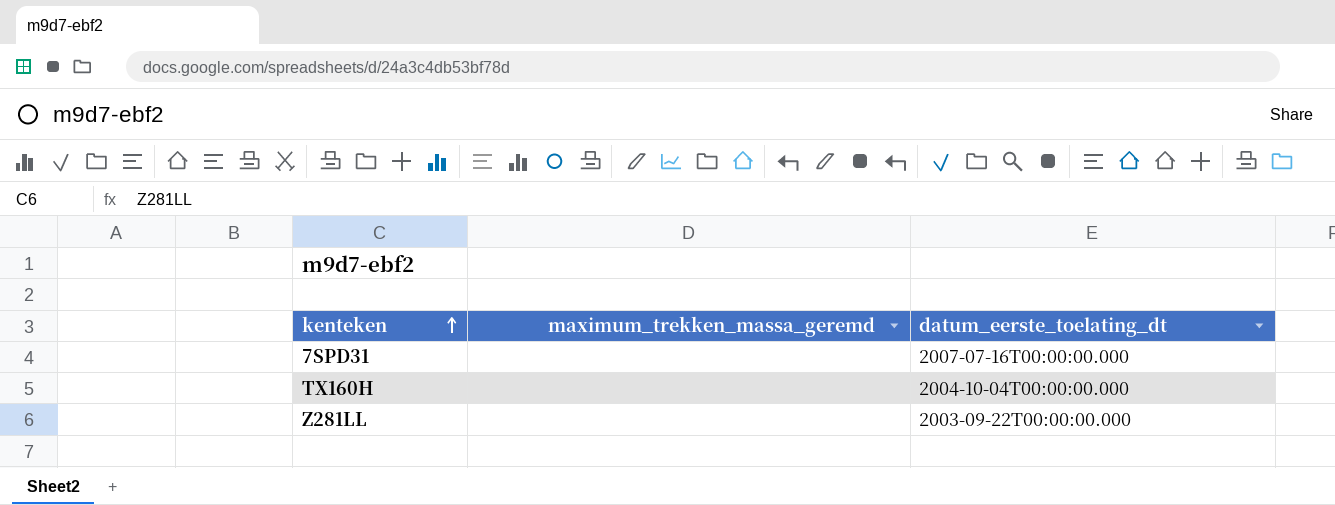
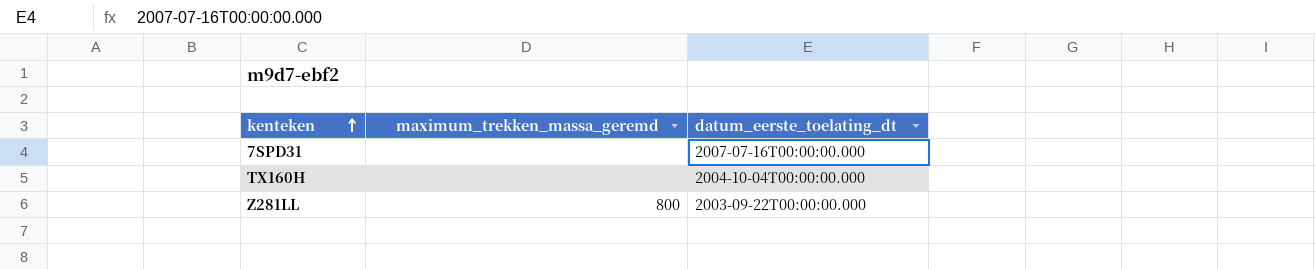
Z281LL | maximum_trekken_massa_geremd: none -> 800

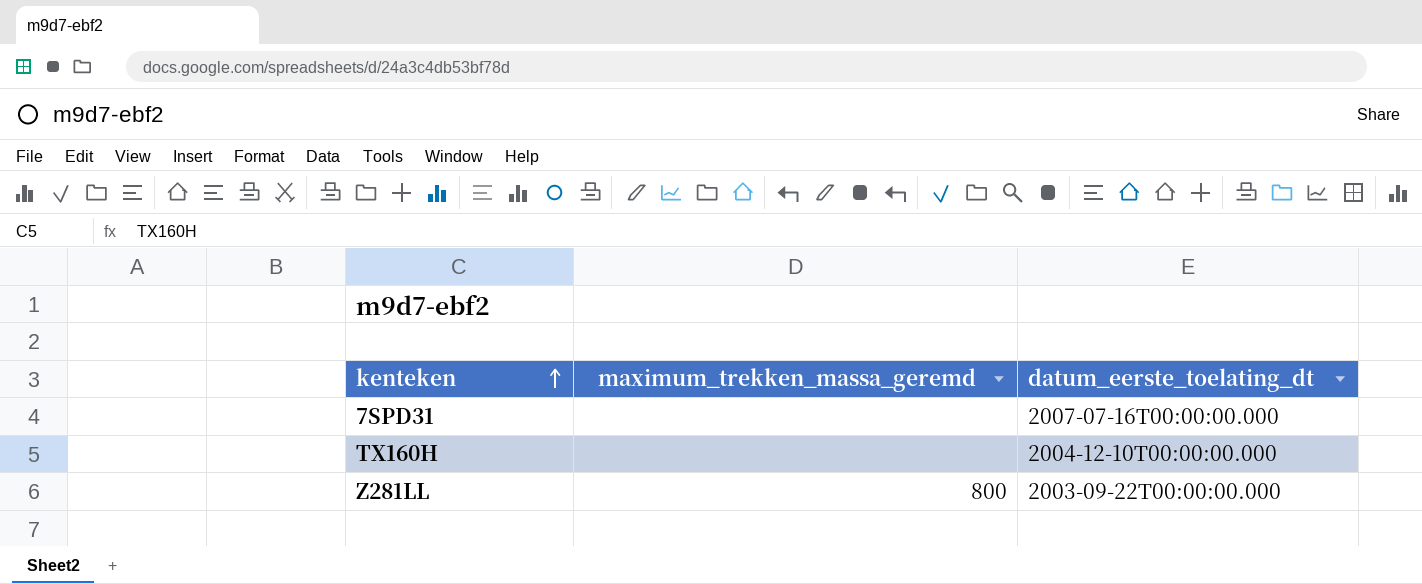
TX160H | datum_eerste_toelating_dt: 2004-10-04T00:00:00.000 -> 2004-12-10T00:00:00.000

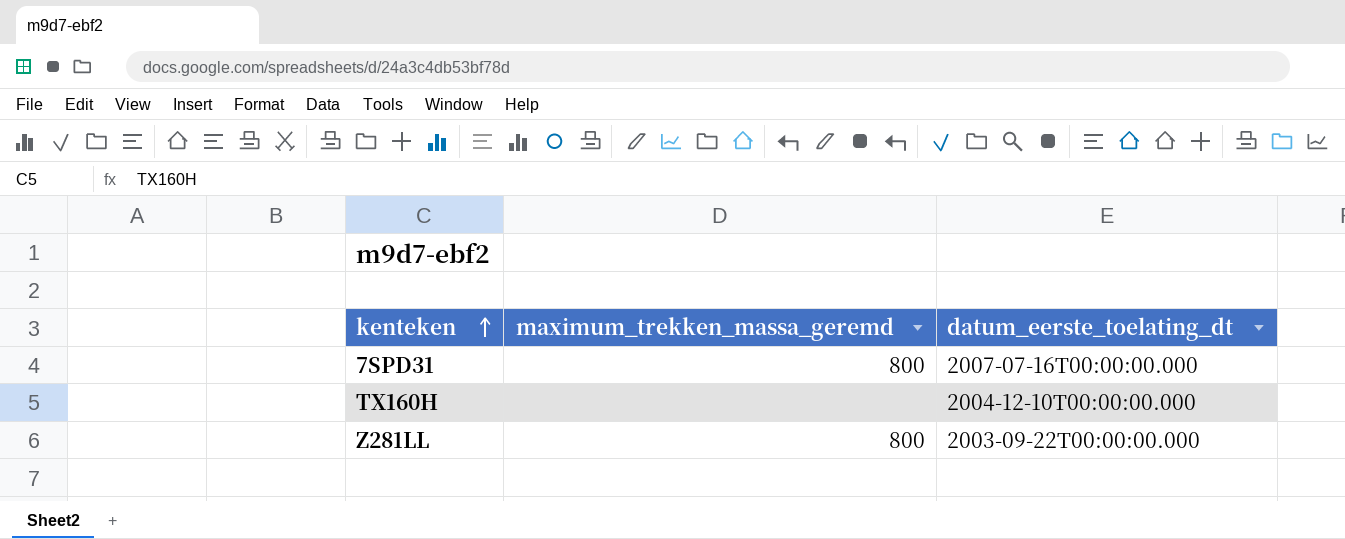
7SPD31 | maximum_trekken_massa_geremd: none -> 800

